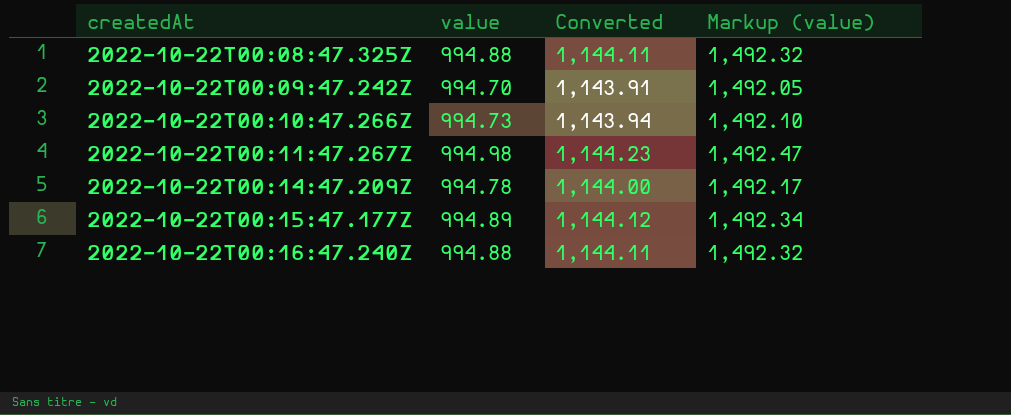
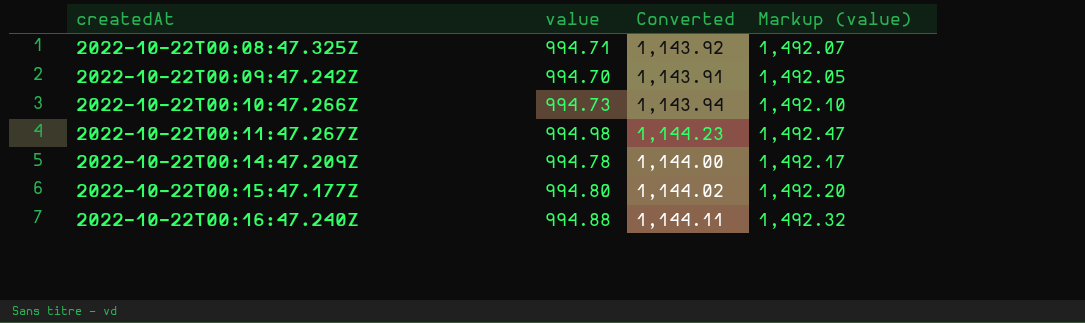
2022-10-22T00:08:47.325Z | value: 994.88 -> 994.71
2022-10-22T00:08:47.325Z | Converted: 1,144.11 -> 1,143.92
2022-10-22T00:08:47.325Z | Markup (value): 1,492.32 -> 1,492.07
2022-10-22T00:15:47.177Z | value: 994.89 -> 994.80
2022-10-22T00:15:47.177Z | Converted: 1,144.12 -> 1,144.02
2022-10-22T00:15:47.177Z | Markup (value): 1,492.34 -> 1,492.20

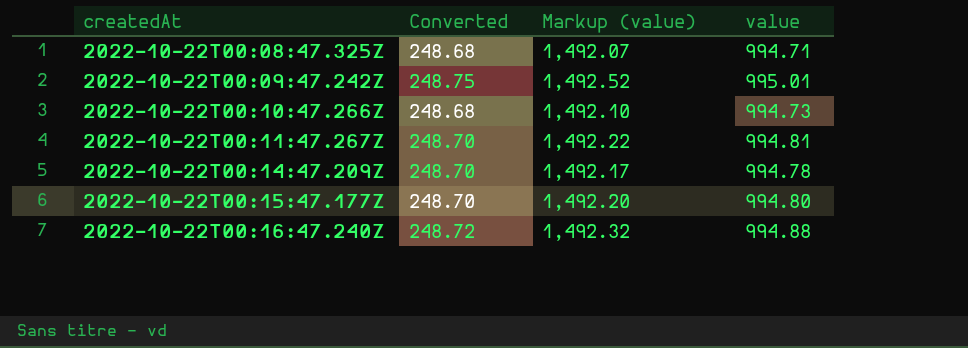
column Converted | formula: [value] * 1.15 -> [value] * 0.25
column value | position: 2 -> 4
2022-10-22T00:09:47.242Z | Markup (value): 1,492.05 -> 1,492.52
2022-10-22T00:09:47.242Z | value: 994.70 -> 995.01
2022-10-22T00:11:47.267Z | Markup (value): 1,492.47 -> 1,492.22
2022-10-22T00:11:47.267Z | value: 994.98 -> 994.81

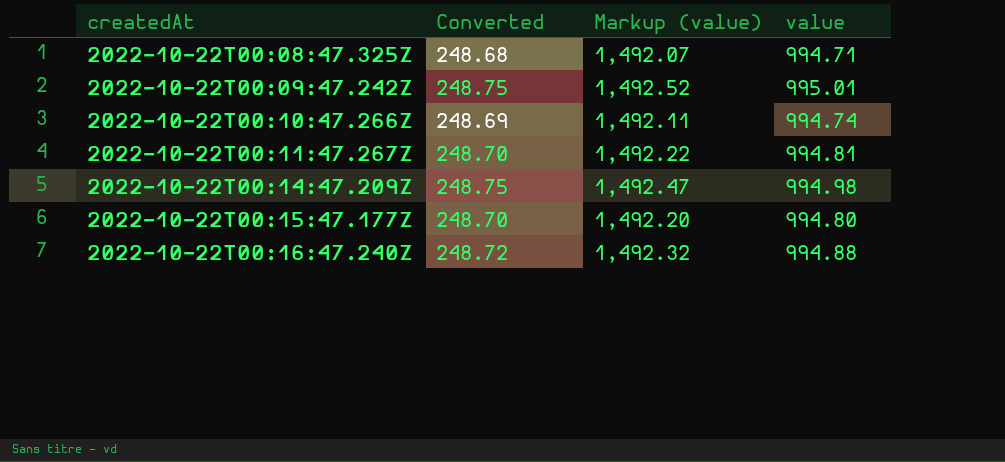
2022-10-22T00:10:47.266Z | Converted: 248.68 -> 248.69
2022-10-22T00:10:47.266Z | Markup (value): 1,492.10 -> 1,492.11
2022-10-22T00:10:47.266Z | value: 994.73 -> 994.74
2022-10-22T00:14:47.209Z | Converted: 248.70 -> 248.75
2022-10-22T00:14:47.209Z | Markup (value): 1,492.17 -> 1,492.47
2022-10-22T00:14:47.209Z | value: 994.78 -> 994.98

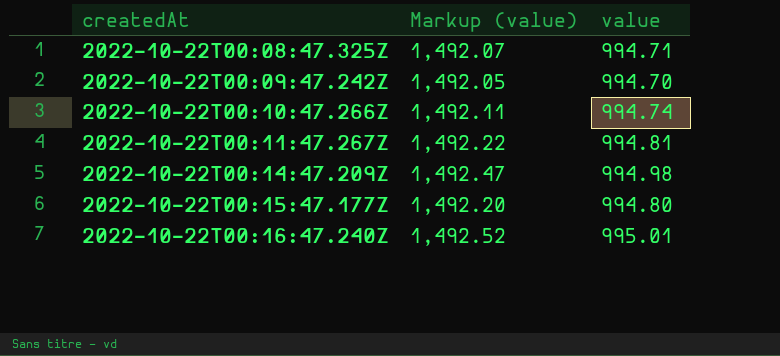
column Converted | formula: [value] * 0.25 -> none
2022-10-22T00:09:47.242Z | Markup (value): 1,492.52 -> 1,492.05
2022-10-22T00:09:47.242Z | value: 995.01 -> 994.70
2022-10-22T00:16:47.240Z | Markup (value): 1,492.32 -> 1,492.52
2022-10-22T00:16:47.240Z | value: 994.88 -> 995.01

